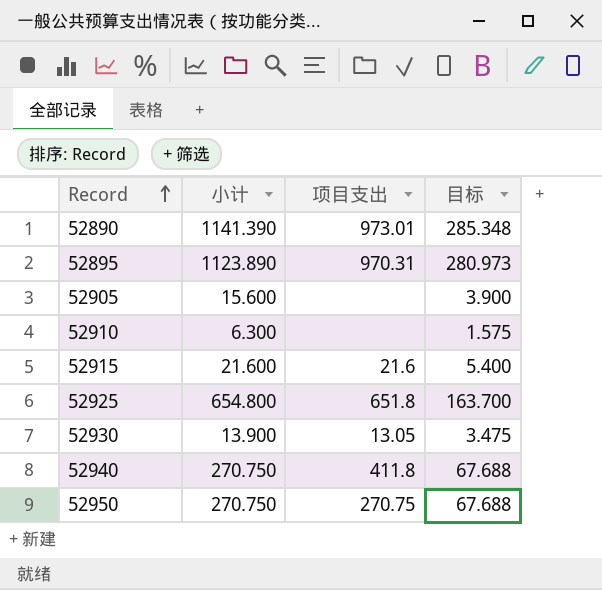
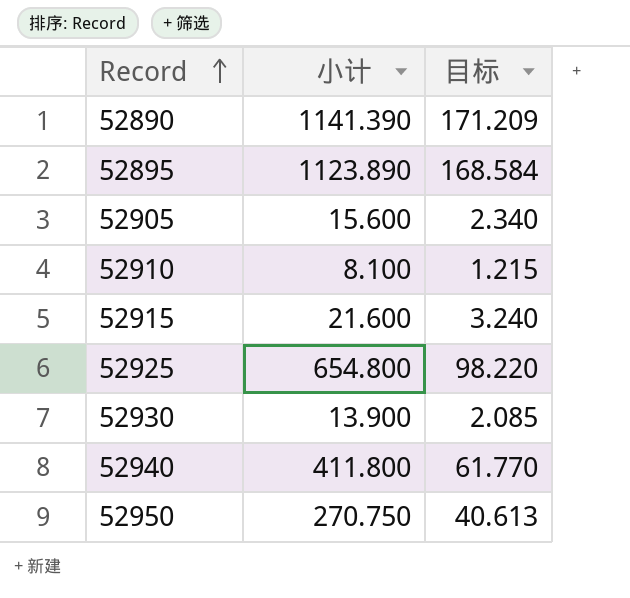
column 项目支出 | position: 3 -> none
column 目标 | formula: [小计] * 0.25 -> [小计] * 0.15
52910 | 小计: 6.300 -> 8.100
52940 | 小计: 270.750 -> 411.800

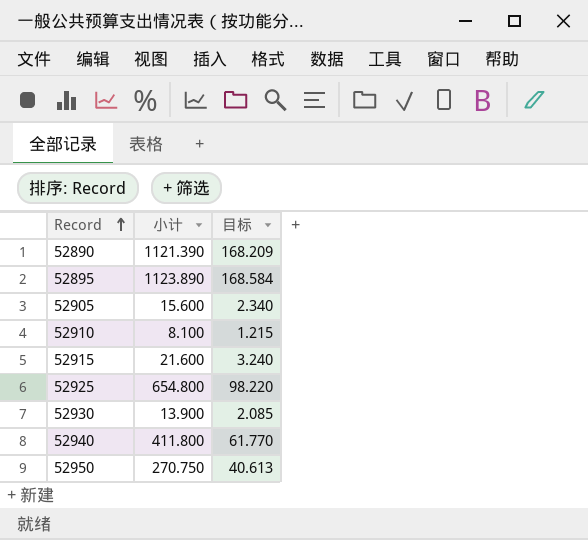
52890 | 小计: 1141.390 -> 1121.390
52890 | 目标: 171.209 -> 168.209

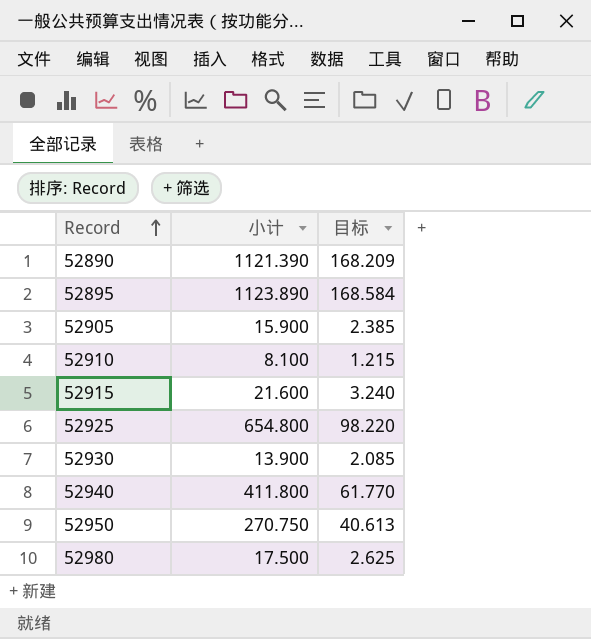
52905 | 小计: 15.600 -> 15.900
52905 | 目标: 2.340 -> 2.385
row 52980: none -> 17.500 | 2.625

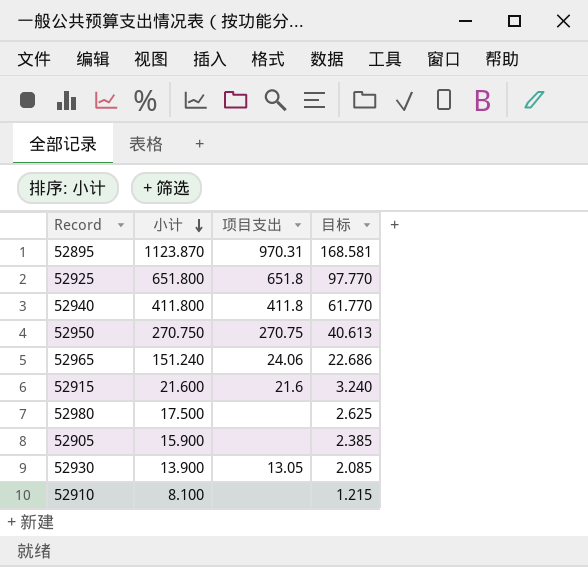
row order: Record ascending -> 小计 descending
column 项目支出 | position: none -> 3
row 52890: 1121.390 | 168.209 -> none
52895 | 小计: 1123.890 -> 1123.870
52895 | 目标: 168.584 -> 168.581
52925 | 小计: 654.800 -> 651.800
52925 | 目标: 98.220 -> 97.770
row 52965: none -> 151.240 | 24.06 | 22.686

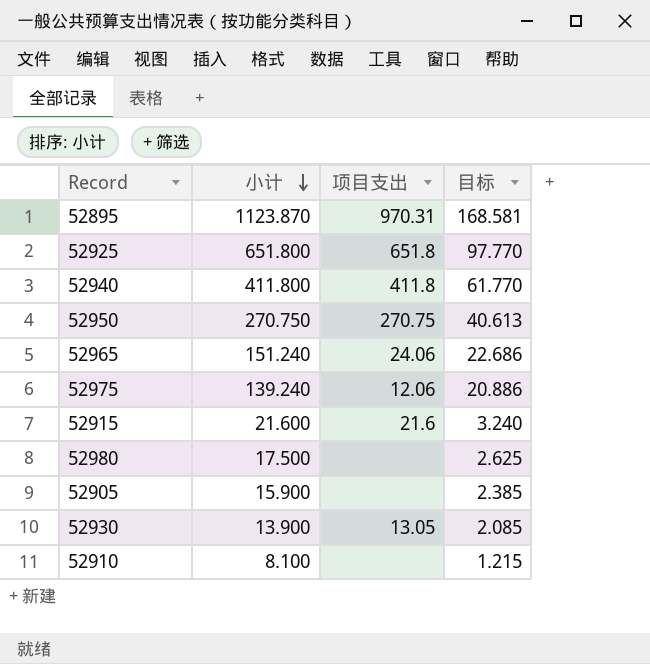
row 52975: none -> 139.240 | 12.06 | 20.886

